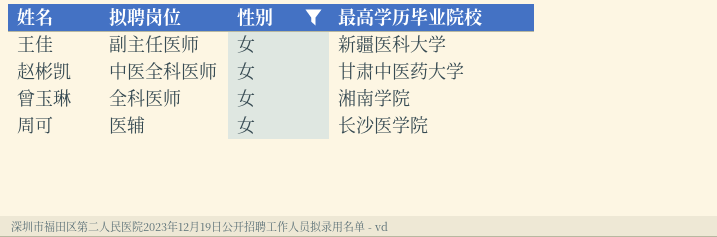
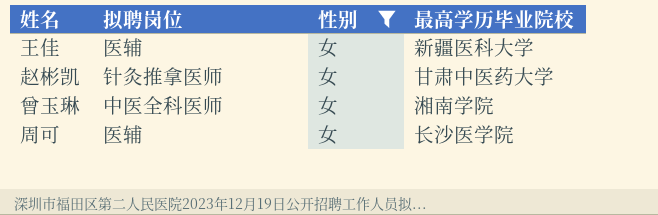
王佳 | 拟聘岗位: 副主任医师 -> 医辅
赵彬凯 | 拟聘岗位: 中医全科医师 -> 针灸推拿医师
曾玉琳 | 拟聘岗位: 全科医师 -> 中医全科医师

